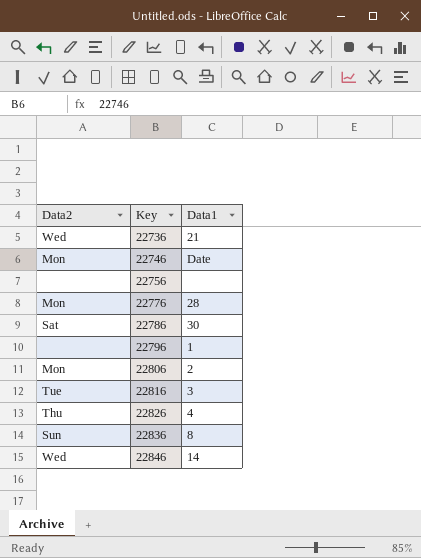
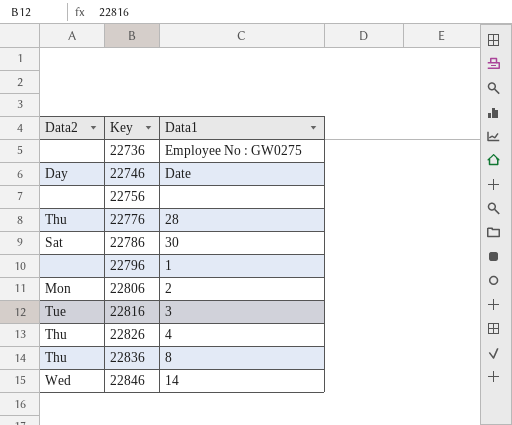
22736 | Data2: Wed -> none
22736 | Data1: 21 -> Employee No : GW0275
22746 | Data2: Mon -> Day
22776 | Data2: Mon -> Thu
22836 | Data2: Sun -> Thu

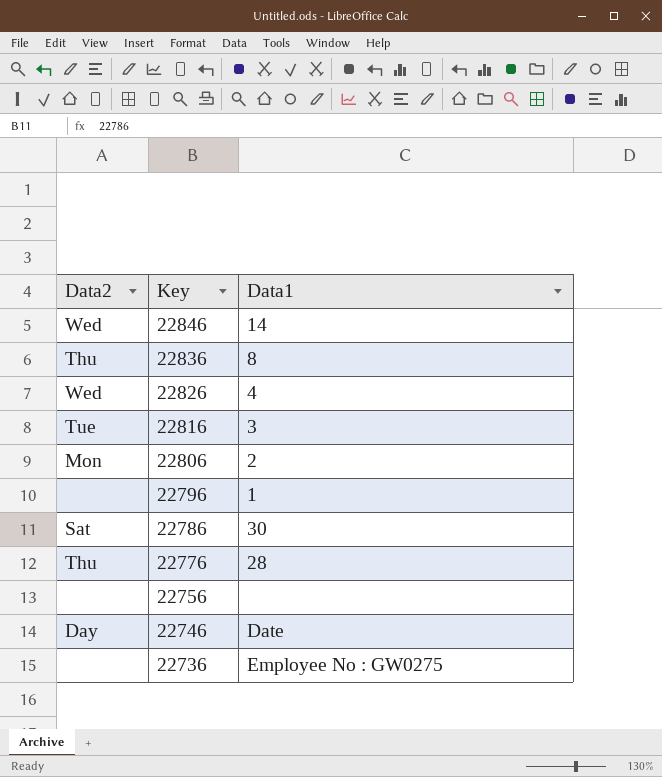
row order: Key ascending -> Key descending
22826 | Data2: Thu -> Wed

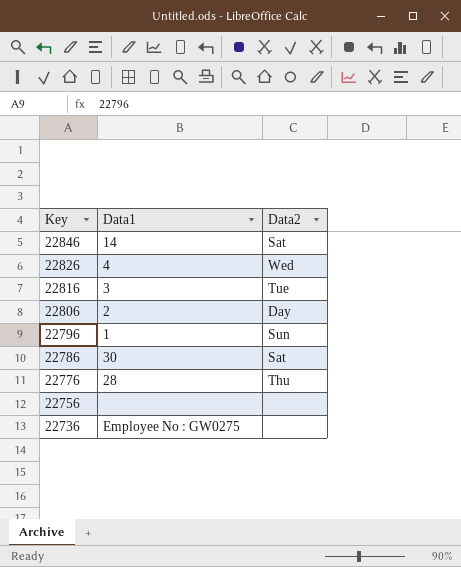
column Data2 | position: 1 -> 3
row 22836: Thu | 8 -> none
row 22746: Day | Date -> none
22846 | Data2: Wed -> Sat
22806 | Data2: Mon -> Day
22796 | Data2: none -> Sun

